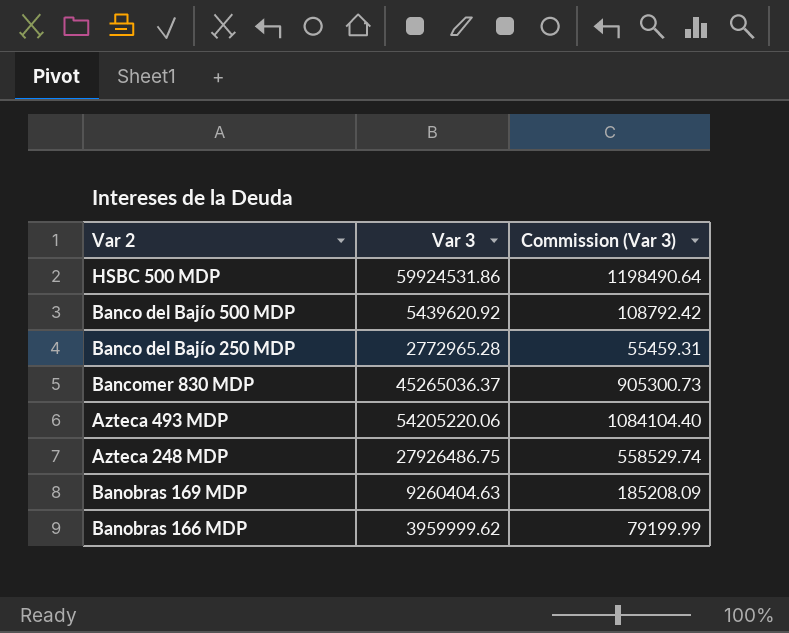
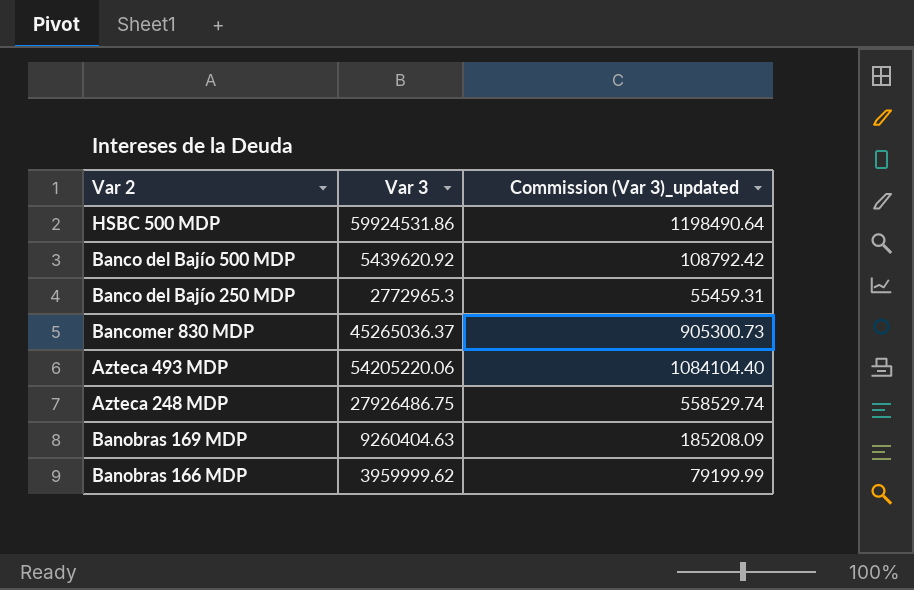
column name: Commission (Var 3) -> Commission (Var 3)_updated
Banco del Bajío 250 MDP | Var 3: 2772965.28 -> 2772965.3

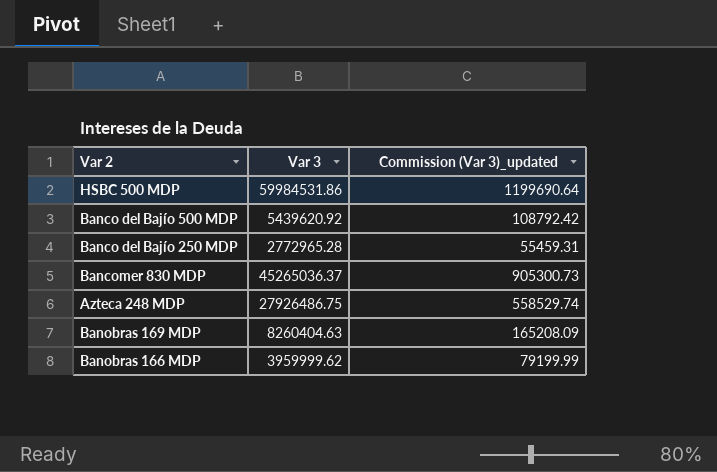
row Azteca 493 MDP: 54205220.06 | 1084104.40 -> none
HSBC 500 MDP | Var 3: 59924531.86 -> 59984531.86
HSBC 500 MDP | Commission (Var 3)_updated: 1198490.64 -> 1199690.64
Banco del Bajío 250 MDP | Var 3: 2772965.3 -> 2772965.28
Banobras 169 MDP | Var 3: 9260404.63 -> 8260404.63
Banobras 169 MDP | Commission (Var 3)_updated: 185208.09 -> 165208.09

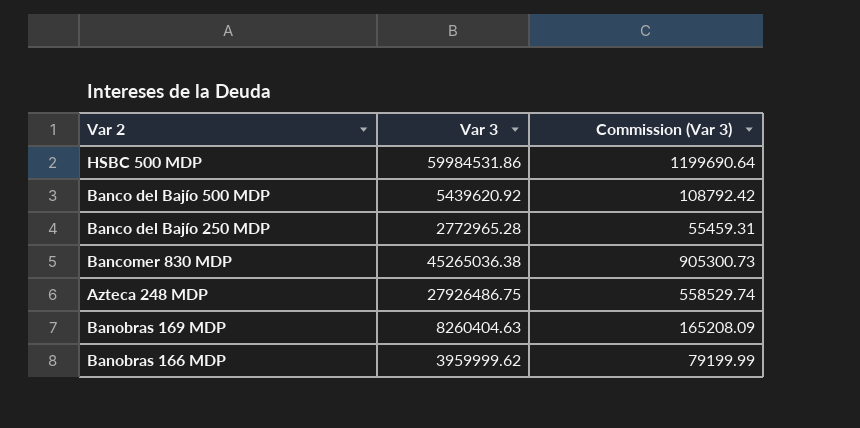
column name: Commission (Var 3)_updated -> Commission (Var 3)
Bancomer 830 MDP | Var 3: 45265036.37 -> 45265036.38

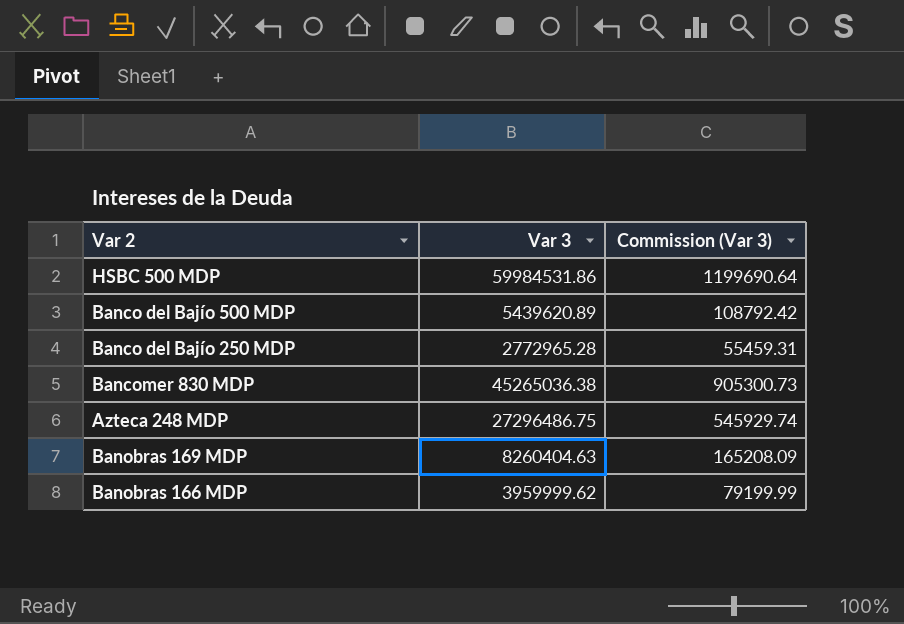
Banco del Bajío 500 MDP | Var 3: 5439620.92 -> 5439620.89
Azteca 248 MDP | Var 3: 27926486.75 -> 27296486.75
Azteca 248 MDP | Commission (Var 3): 558529.74 -> 545929.74

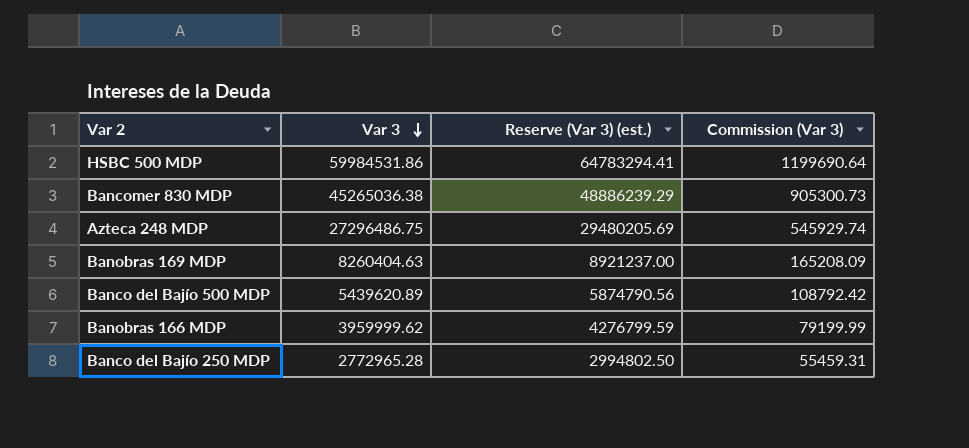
row order: none -> Var 3 descending
column Reserve (Var 3) (est.) | formula: none -> [Var 3] * 1.08

